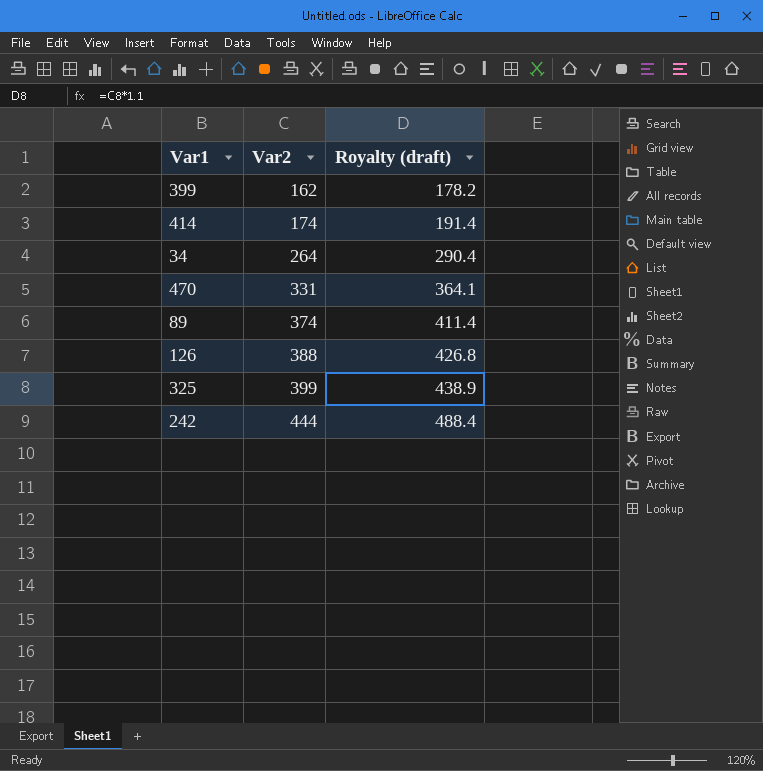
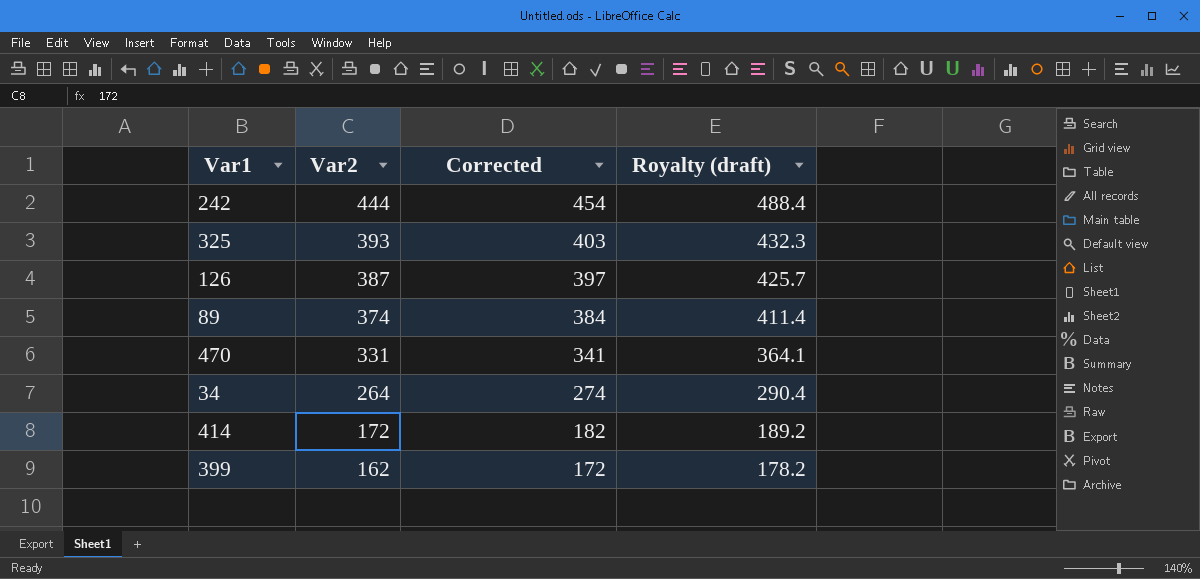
row order: Var2 ascending -> Var2 descending
column Corrected | formula: none -> [Var2] + 10
325 | Var2: 399 -> 393
325 | Royalty (draft): 438.9 -> 432.3
126 | Var2: 388 -> 387
126 | Royalty (draft): 426.8 -> 425.7
414 | Var2: 174 -> 172
414 | Royalty (draft): 191.4 -> 189.2

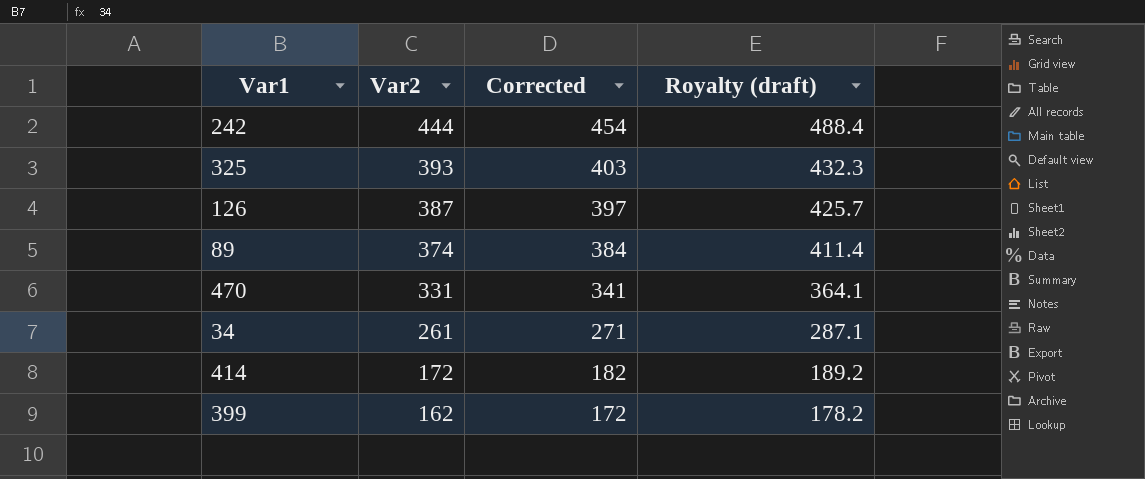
34 | Var2: 264 -> 261
34 | Corrected: 274 -> 271
34 | Royalty (draft): 290.4 -> 287.1

